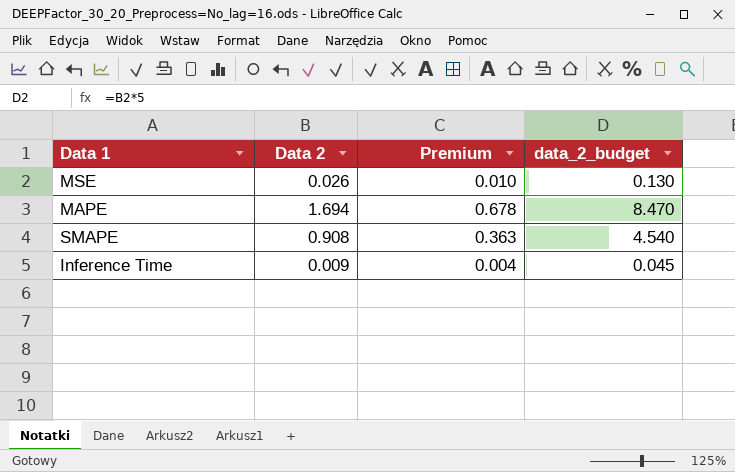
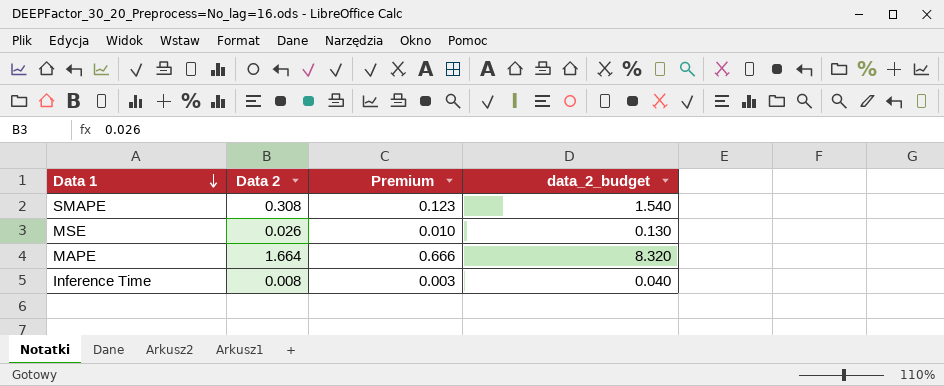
row order: none -> Data 1 descending
SMAPE | Data 2: 0.908 -> 0.308
SMAPE | Premium: 0.363 -> 0.123
SMAPE | data_2_budget: 4.540 -> 1.540
MAPE | Data 2: 1.694 -> 1.664
MAPE | Premium: 0.678 -> 0.666
MAPE | data_2_budget: 8.470 -> 8.320
Inference Time | Data 2: 0.009 -> 0.008
Inference Time | Premium: 0.004 -> 0.003
Inference Time | data_2_budget: 0.045 -> 0.040

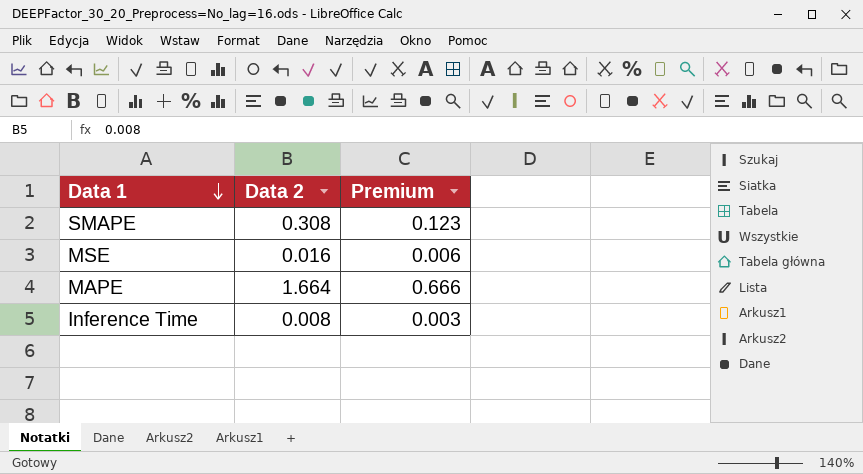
column data_2_budget | formula: [Data 2] * 5 -> none
MSE | Data 2: 0.026 -> 0.016
MSE | Premium: 0.010 -> 0.006

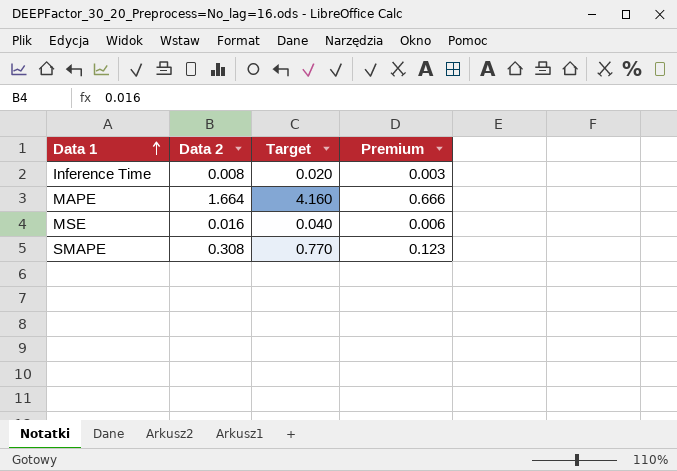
row order: Data 1 descending -> Data 1 ascending
column Target | formula: none -> [Data 2] * 2.5

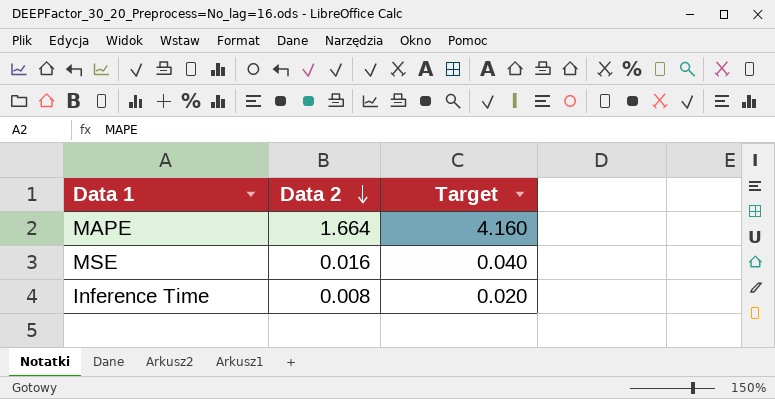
row order: Data 1 ascending -> Data 2 descending
column Premium | formula: [Data 2] * 0.4 -> none
row SMAPE: 0.308 | 0.770 | 0.123 -> none

